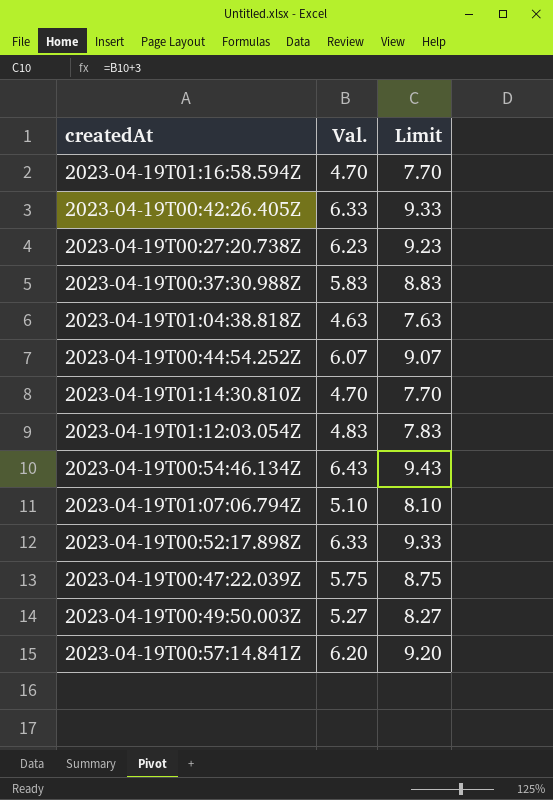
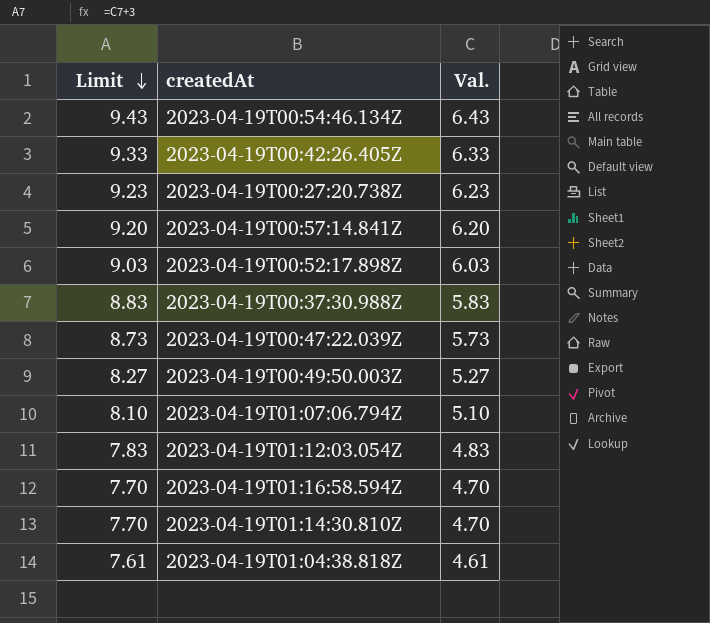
row order: none -> Limit descending
column Limit | position: 3 -> 1
row 2023-04-19T00:44:54.252Z: 6.07 | 9.07 -> none
2023-04-19T00:52:17.898Z | Limit: 9.33 -> 9.03
2023-04-19T00:52:17.898Z | Val.: 6.33 -> 6.03
2023-04-19T00:47:22.039Z | Limit: 8.75 -> 8.73
2023-04-19T00:47:22.039Z | Val.: 5.75 -> 5.73
2023-04-19T01:04:38.818Z | Limit: 7.63 -> 7.61
2023-04-19T01:04:38.818Z | Val.: 4.63 -> 4.61

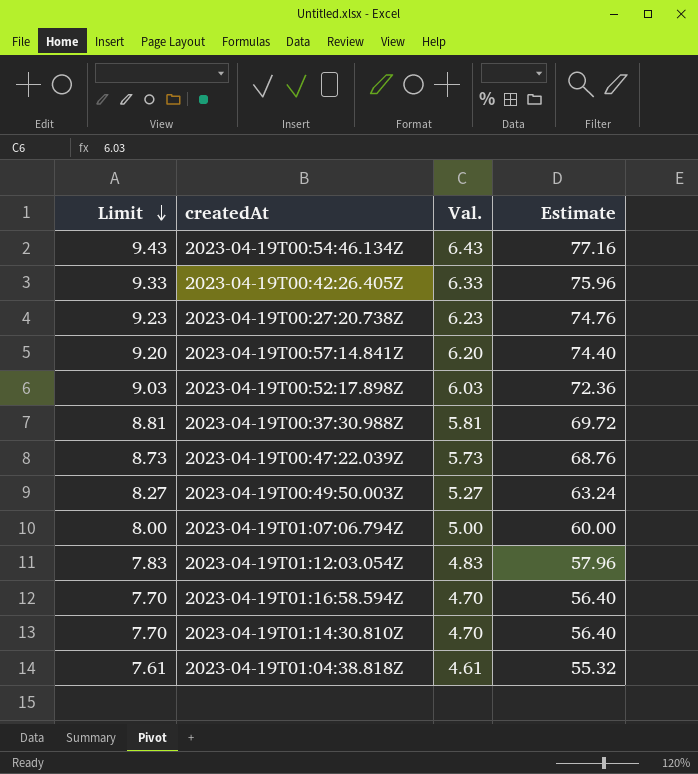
column Estimate | formula: none -> [Val.] * 12
2023-04-19T00:37:30.988Z | Limit: 8.83 -> 8.81
2023-04-19T00:37:30.988Z | Val.: 5.83 -> 5.81
2023-04-19T01:07:06.794Z | Limit: 8.10 -> 8.00
2023-04-19T01:07:06.794Z | Val.: 5.10 -> 5.00

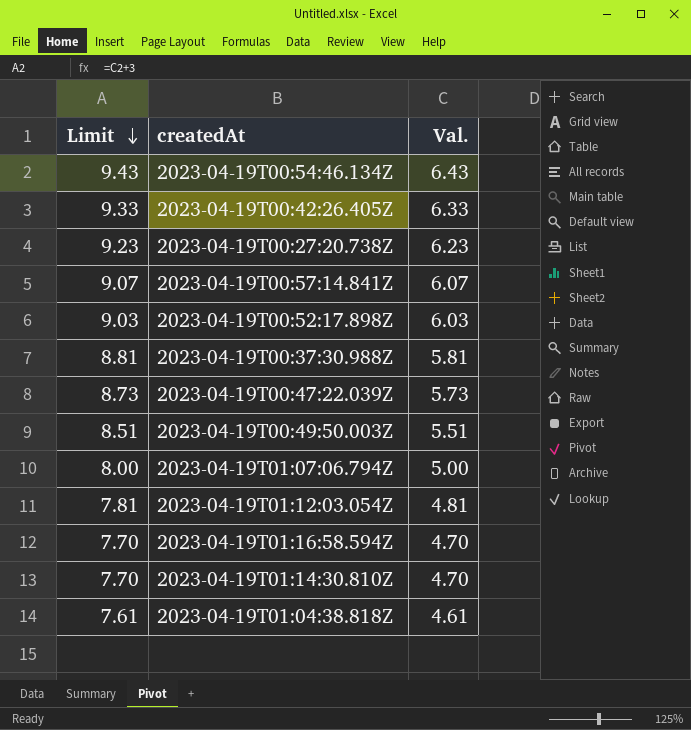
column Estimate | formula: [Val.] * 12 -> none
2023-04-19T00:57:14.841Z | Limit: 9.20 -> 9.07
2023-04-19T00:57:14.841Z | Val.: 6.20 -> 6.07
2023-04-19T00:49:50.003Z | Limit: 8.27 -> 8.51
2023-04-19T00:49:50.003Z | Val.: 5.27 -> 5.51
2023-04-19T01:12:03.054Z | Limit: 7.83 -> 7.81
2023-04-19T01:12:03.054Z | Val.: 4.83 -> 4.81

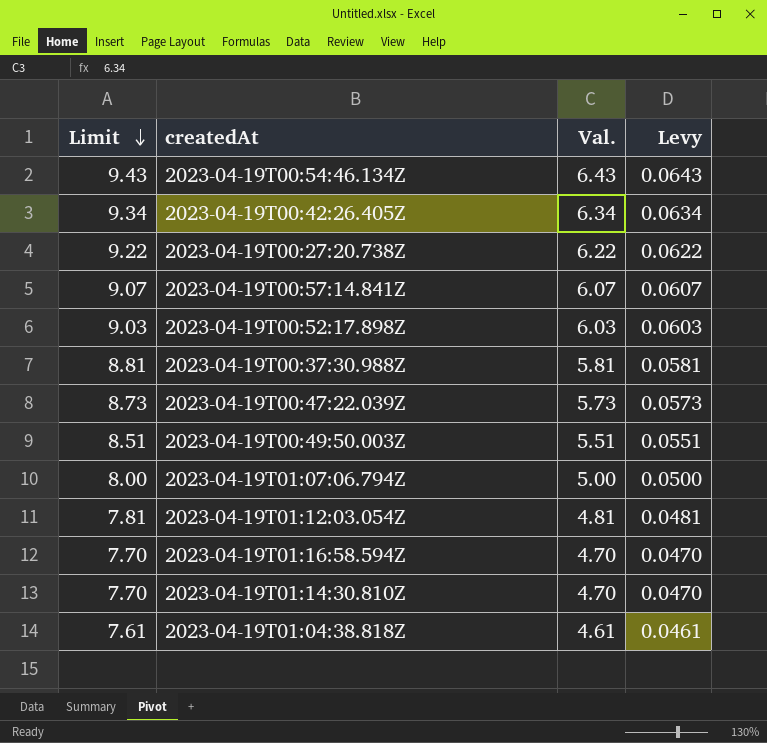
column Levy | formula: none -> [Val.] * 0.01
2023-04-19T00:42:26.405Z | Limit: 9.33 -> 9.34
2023-04-19T00:42:26.405Z | Val.: 6.33 -> 6.34
2023-04-19T00:27:20.738Z | Limit: 9.23 -> 9.22
2023-04-19T00:27:20.738Z | Val.: 6.23 -> 6.22

